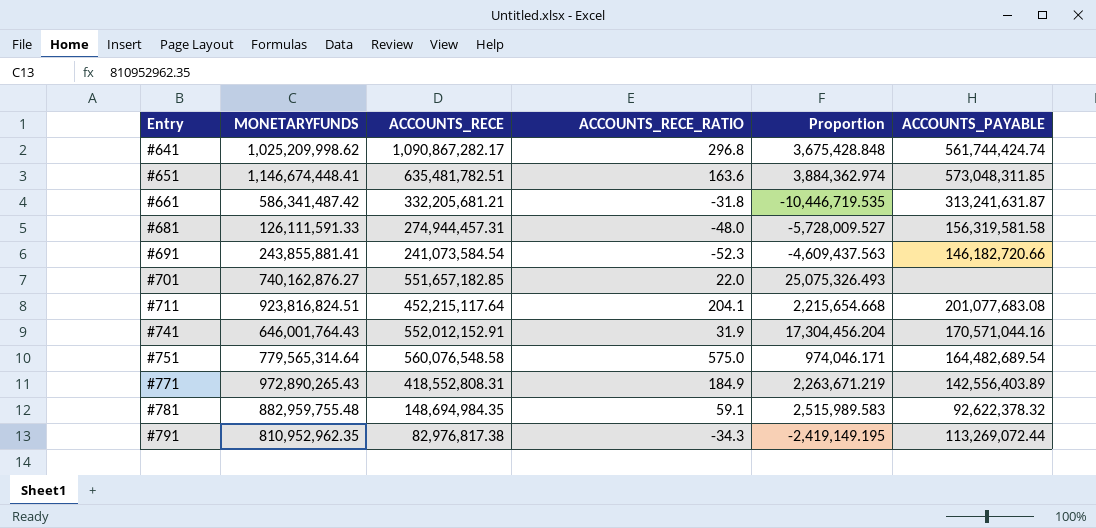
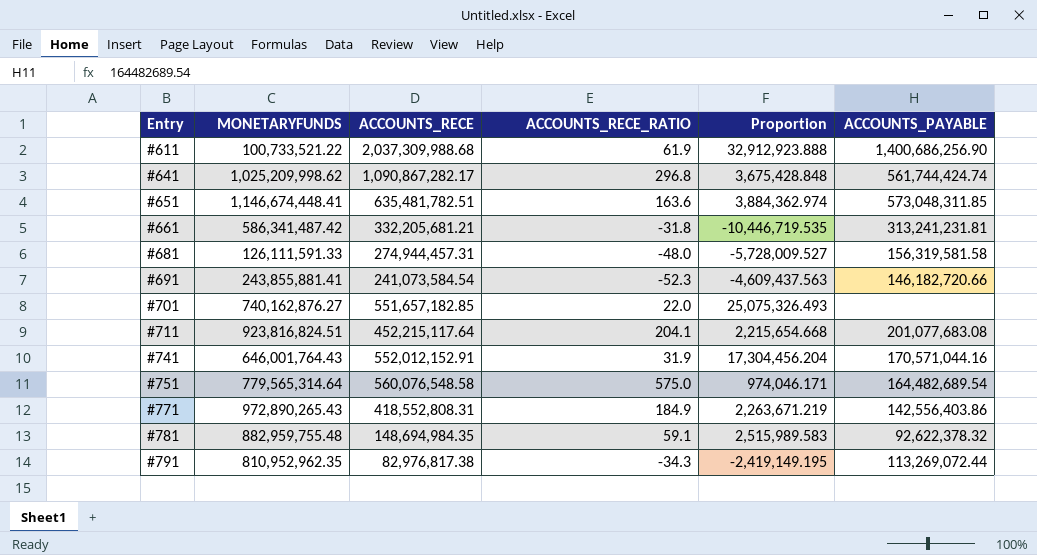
row #611: none -> 100,733,521.22 | 2,037,309,988.68 | 61.9 | 32,912,923.888 | 1,400,686,256.90
#661 | ACCOUNTS_PAYABLE: 313,241,631.87 -> 313,241,231.81
#771 | ACCOUNTS_PAYABLE: 142,556,403.89 -> 142,556,403.86

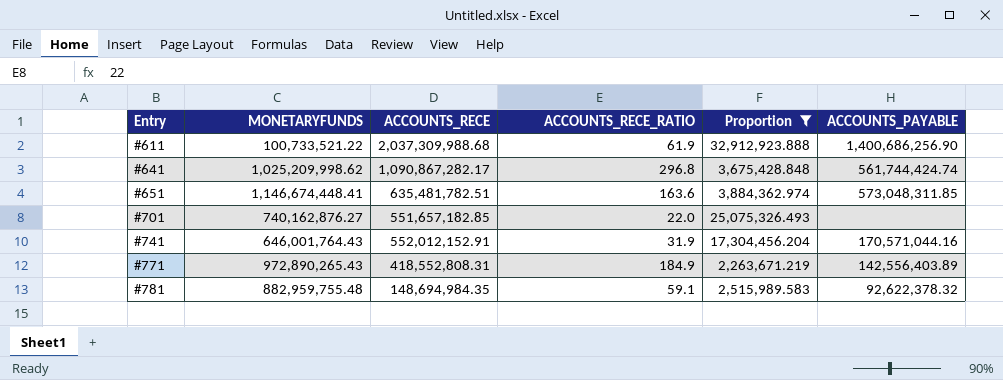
filter: none -> Proportion >= 2,263,671.219
#771 | ACCOUNTS_PAYABLE: 142,556,403.86 -> 142,556,403.89

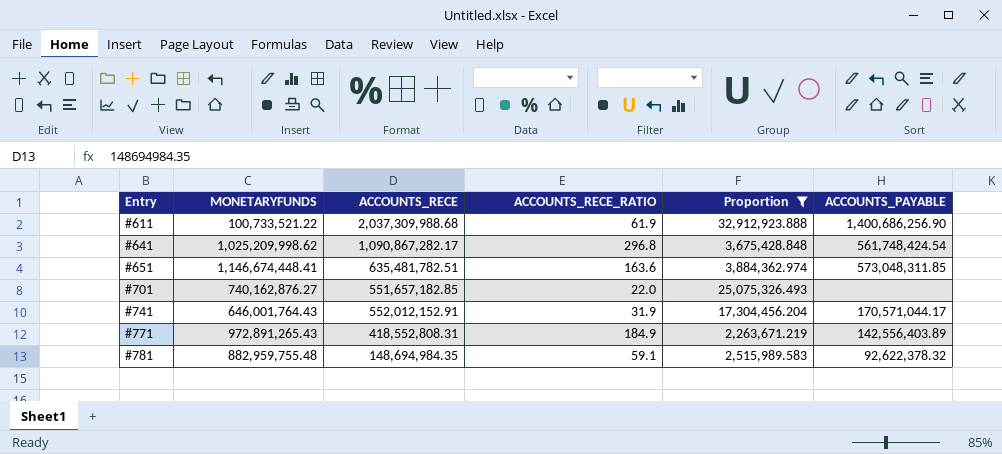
#641 | ACCOUNTS_PAYABLE: 561,744,424.74 -> 561,748,424.54
#741 | ACCOUNTS_PAYABLE: 170,571,044.16 -> 170,571,044.17
#771 | MONETARYFUNDS: 972,890,265.43 -> 972,891,265.43

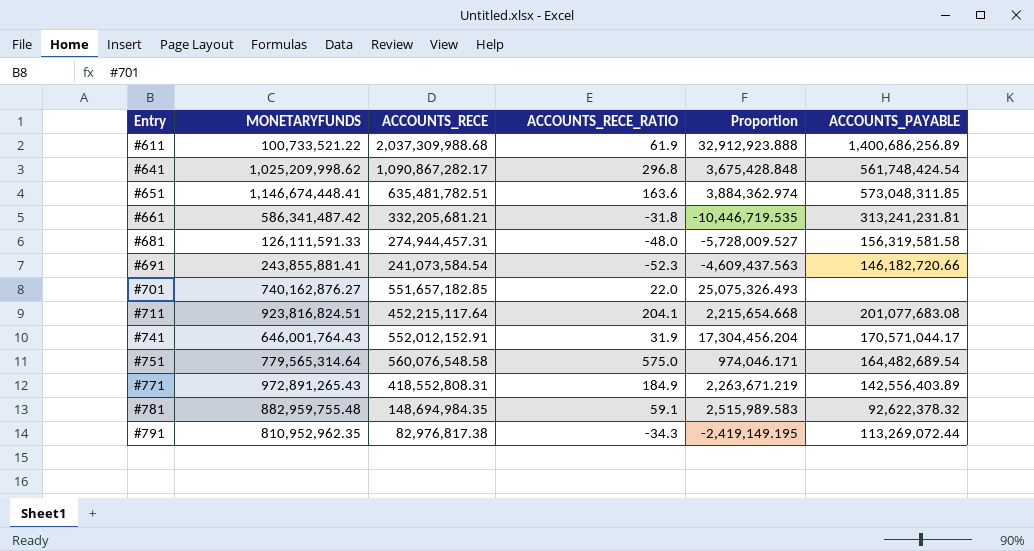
filter: Proportion >= 2,263,671.219 -> none
#611 | ACCOUNTS_PAYABLE: 1,400,686,256.90 -> 1,400,686,256.89

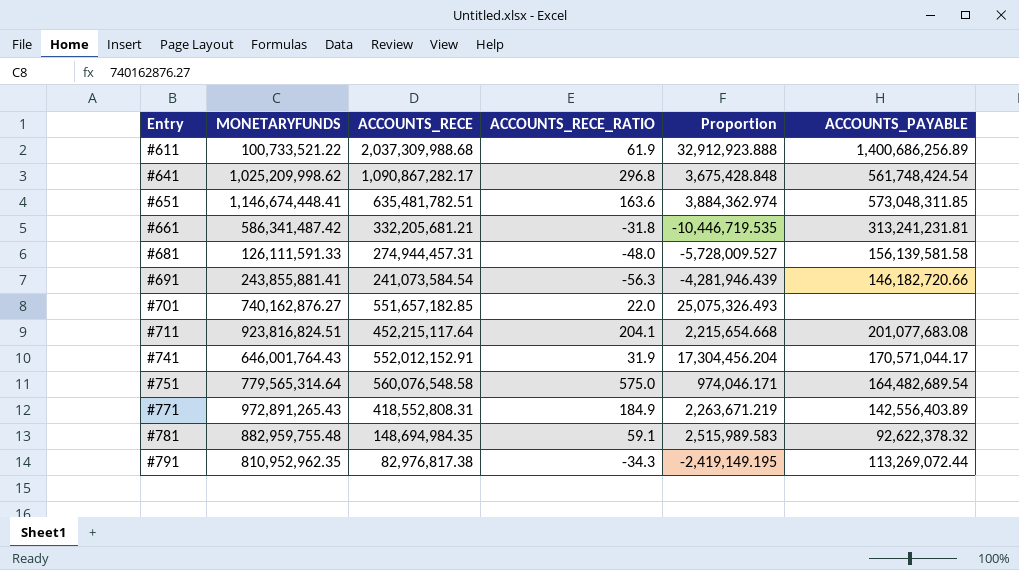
#681 | ACCOUNTS_PAYABLE: 156,319,581.58 -> 156,139,581.58
#691 | ACCOUNTS_RECE_RATIO: -52.3 -> -56.3
#691 | Proportion: -4,609,437.563 -> -4,281,946.439

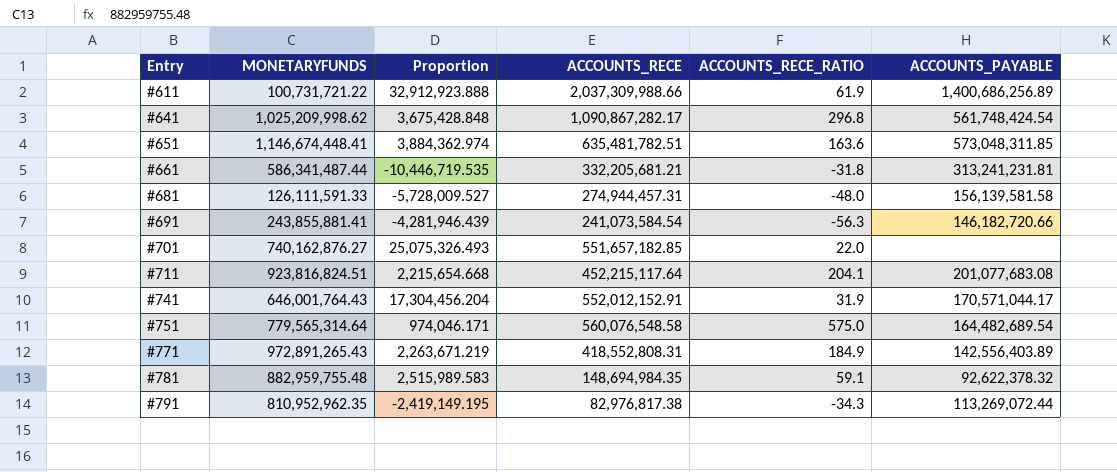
column Proportion | position: 5 -> 3
#611 | MONETARYFUNDS: 100,733,521.22 -> 100,731,721.22
#611 | ACCOUNTS_RECE: 2,037,309,988.68 -> 2,037,309,988.66
#661 | MONETARYFUNDS: 586,341,487.42 -> 586,341,487.44

